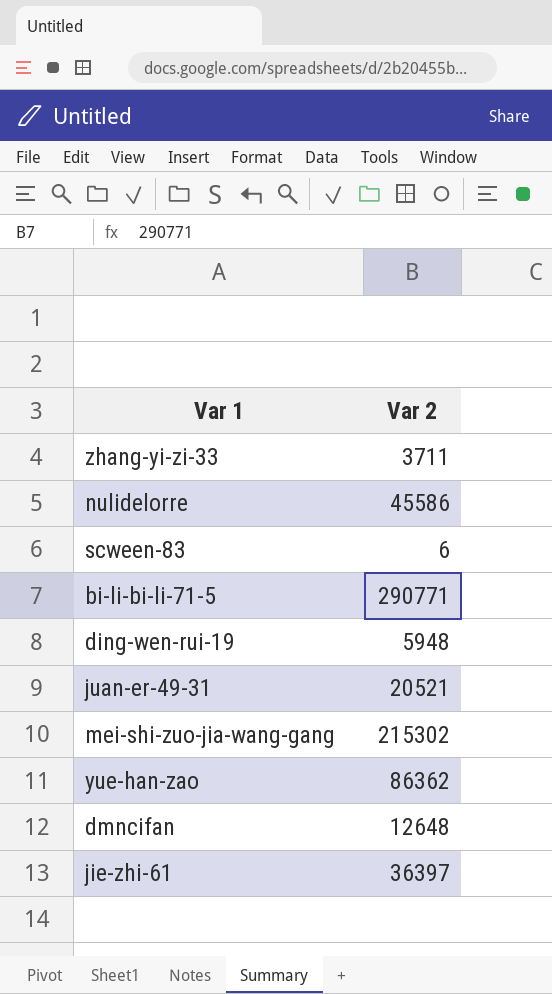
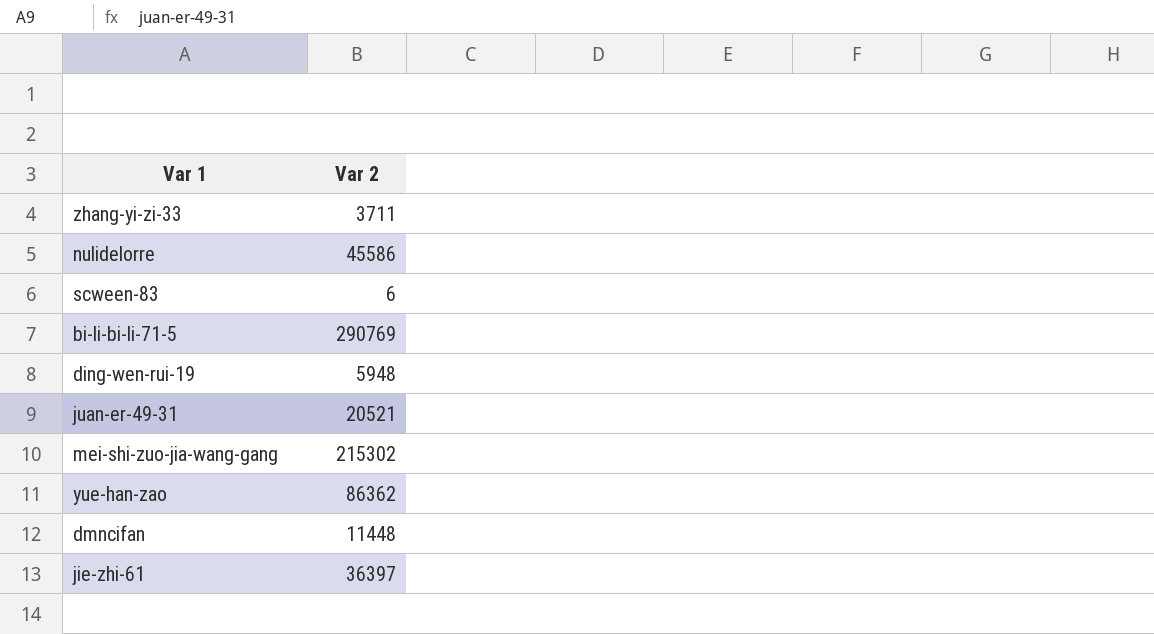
bi-li-bi-li-71-5 | Var 2: 290771 -> 290769
dmncifan | Var 2: 12648 -> 11448

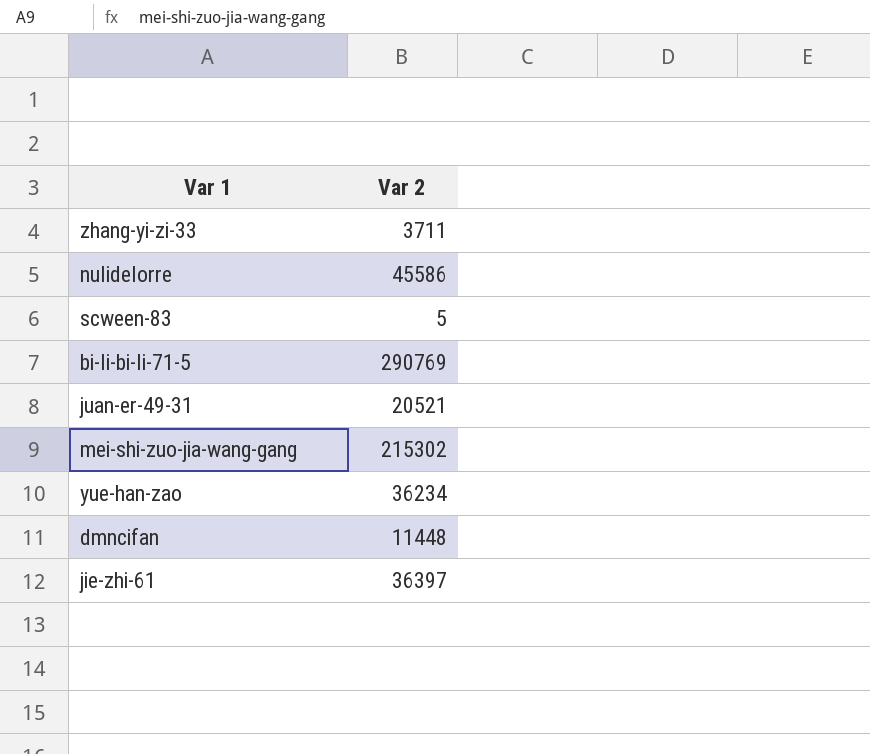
row ding-wen-rui-19: 5948 -> none
scween-83 | Var 2: 6 -> 5
yue-han-zao | Var 2: 86362 -> 36234

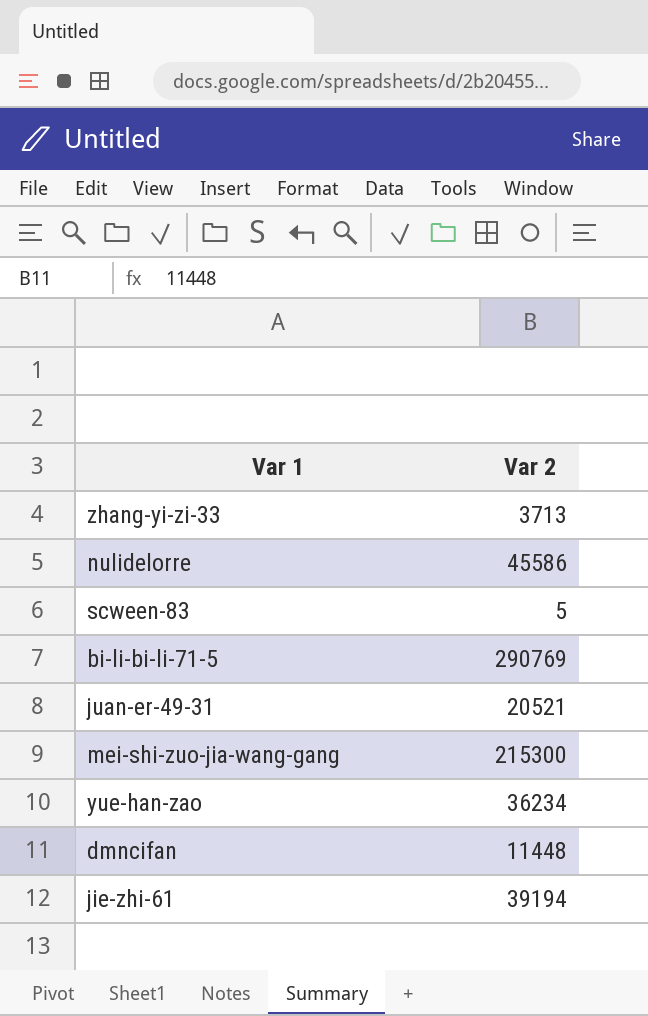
zhang-yi-zi-33 | Var 2: 3711 -> 3713
mei-shi-zuo-jia-wang-gang | Var 2: 215302 -> 215300
jie-zhi-61 | Var 2: 36397 -> 39194

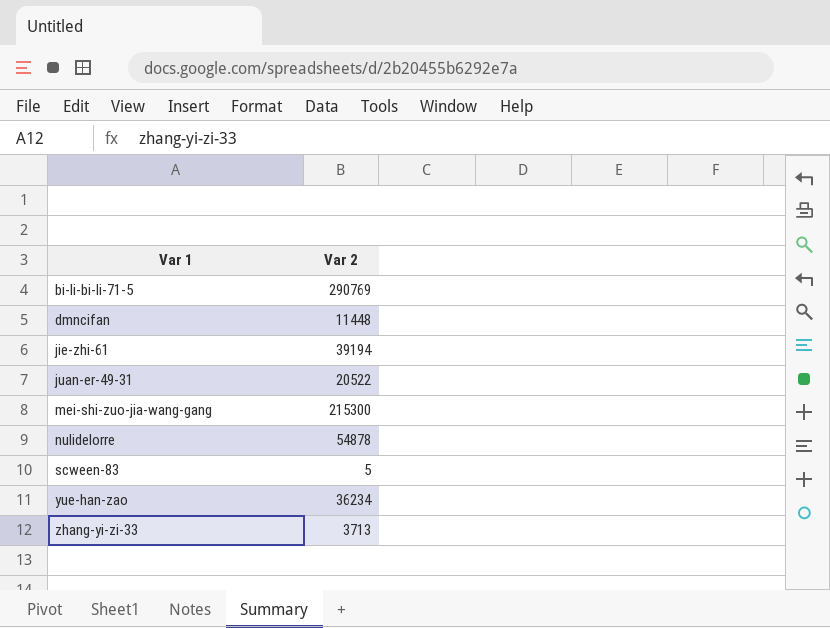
row order: none -> Var 1 ascending
juan-er-49-31 | Var 2: 20521 -> 20522
nulidelorre | Var 2: 45586 -> 54878

